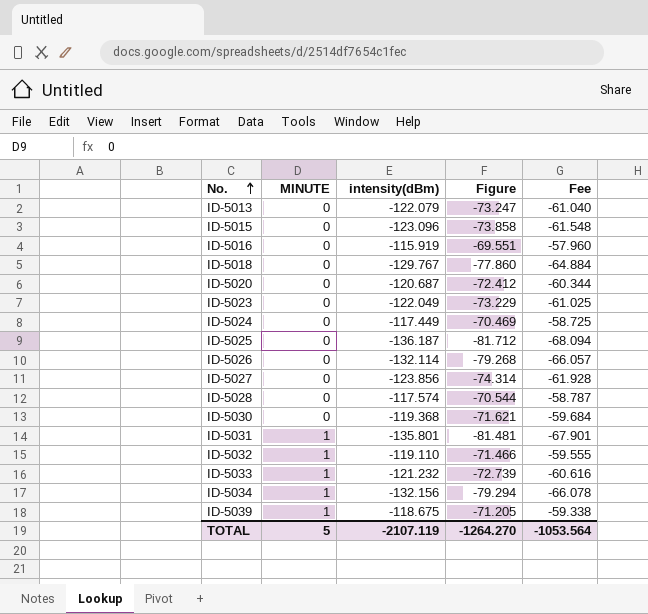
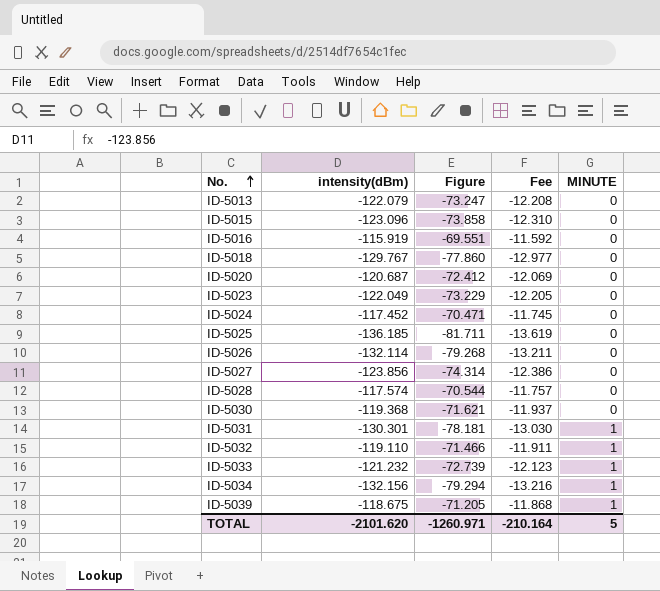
column Fee | formula: [intensity(dBm)] * 0.5 -> [intensity(dBm)] * 0.1
column MINUTE | position: 2 -> 5
ID-5024 | intensity(dBm): -117.449 -> -117.452
ID-5024 | Figure: -70.469 -> -70.471
ID-5025 | intensity(dBm): -136.187 -> -136.185
ID-5025 | Figure: -81.712 -> -81.711
ID-5031 | intensity(dBm): -135.801 -> -130.301
ID-5031 | Figure: -81.481 -> -78.181
TOTAL | intensity(dBm): -2107.119 -> -2101.620
TOTAL | Figure: -1264.270 -> -1260.971
TOTAL | Fee: -1053.564 -> -210.164

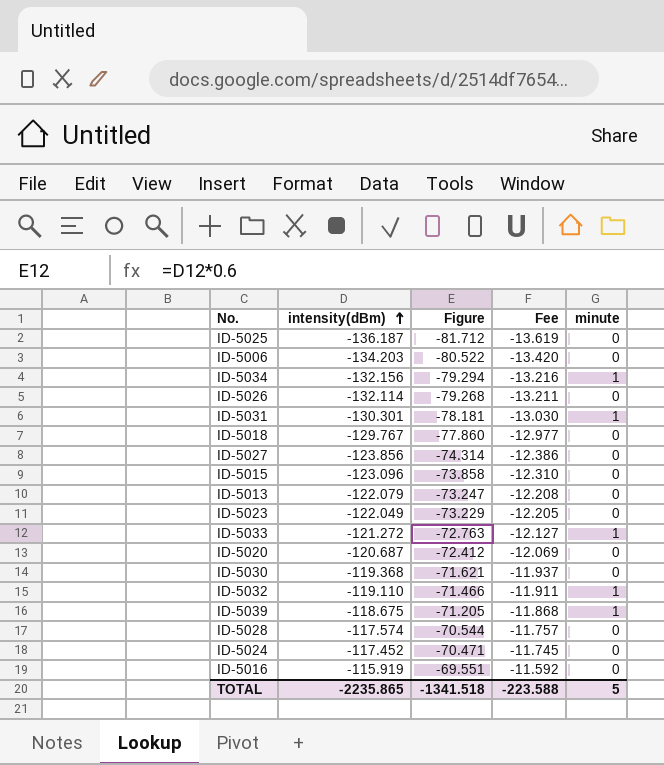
row order: No. ascending -> intensity(dBm) ascending
column name: MINUTE -> minute
ID-5025 | intensity(dBm): -136.185 -> -136.187
ID-5025 | Figure: -81.711 -> -81.712
row ID-5006: none -> -134.203 | -80.522 | -13.420 | 0
ID-5033 | intensity(dBm): -121.232 -> -121.272
ID-5033 | Figure: -72.739 -> -72.763
ID-5033 | Fee: -12.123 -> -12.127
TOTAL | intensity(dBm): -2101.620 -> -2235.865
TOTAL | Figure: -1260.971 -> -1341.518
TOTAL | Fee: -210.164 -> -223.588

